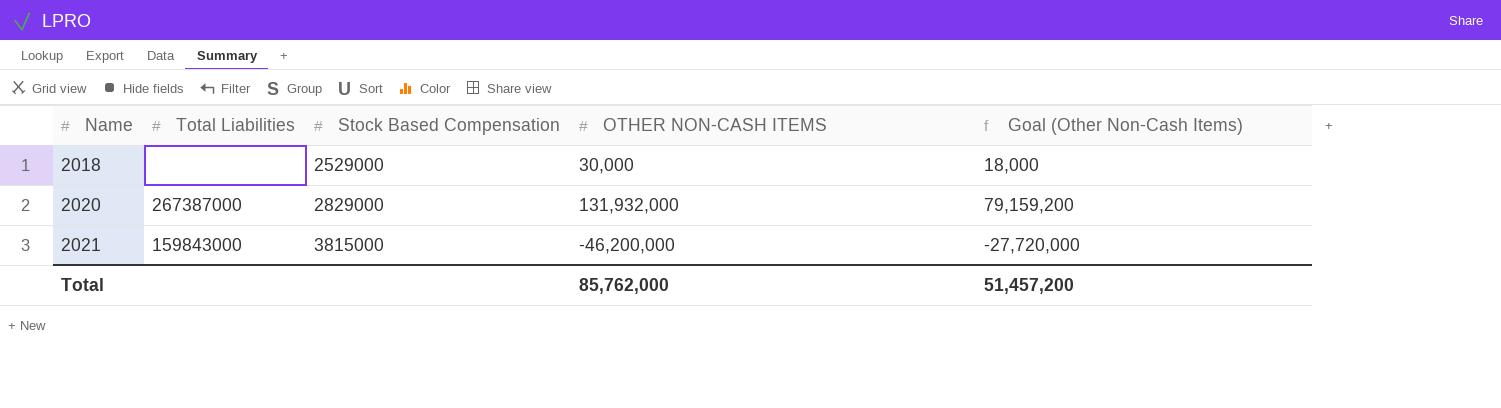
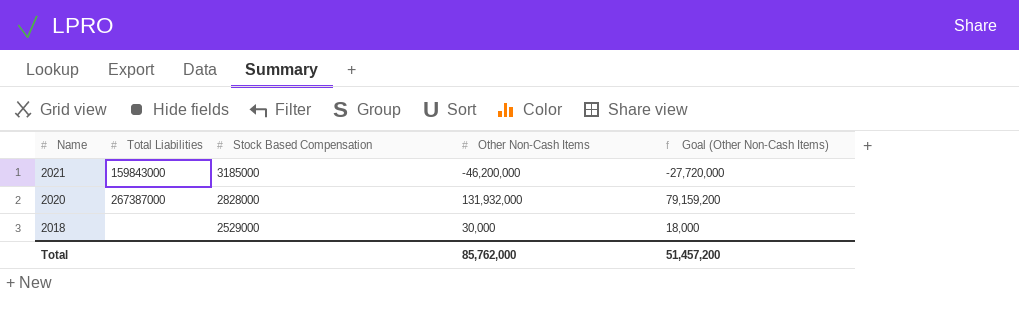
row order: Name ascending -> Name descending
column name: OTHER NON-CASH ITEMS -> Other Non-Cash Items
2021 | Stock Based Compensation: 3815000 -> 3185000
2020 | Stock Based Compensation: 2829000 -> 2828000

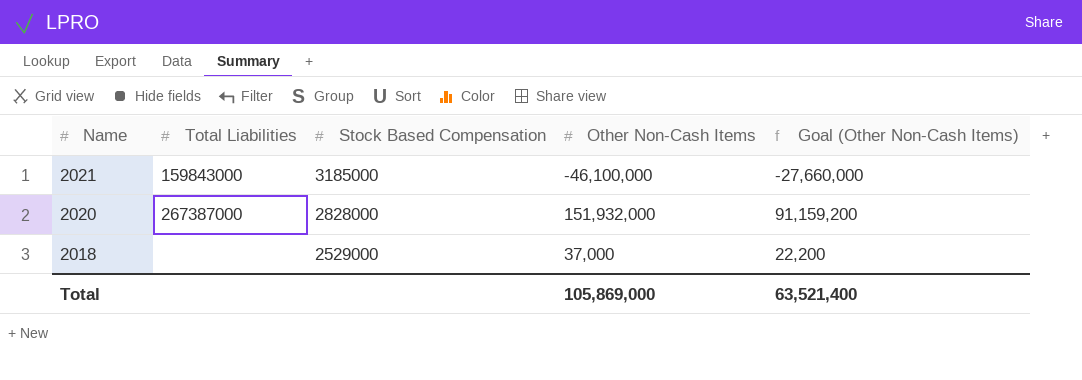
2021 | Other Non-Cash Items: -46,200,000 -> -46,100,000
2021 | Goal (Other Non-Cash Items): -27,720,000 -> -27,660,000
2020 | Other Non-Cash Items: 131,932,000 -> 151,932,000
2020 | Goal (Other Non-Cash Items): 79,159,200 -> 91,159,200
2018 | Other Non-Cash Items: 30,000 -> 37,000
2018 | Goal (Other Non-Cash Items): 18,000 -> 22,200
Total | Other Non-Cash Items: 85,762,000 -> 105,869,000
Total | Goal (Other Non-Cash Items): 51,457,200 -> 63,521,400

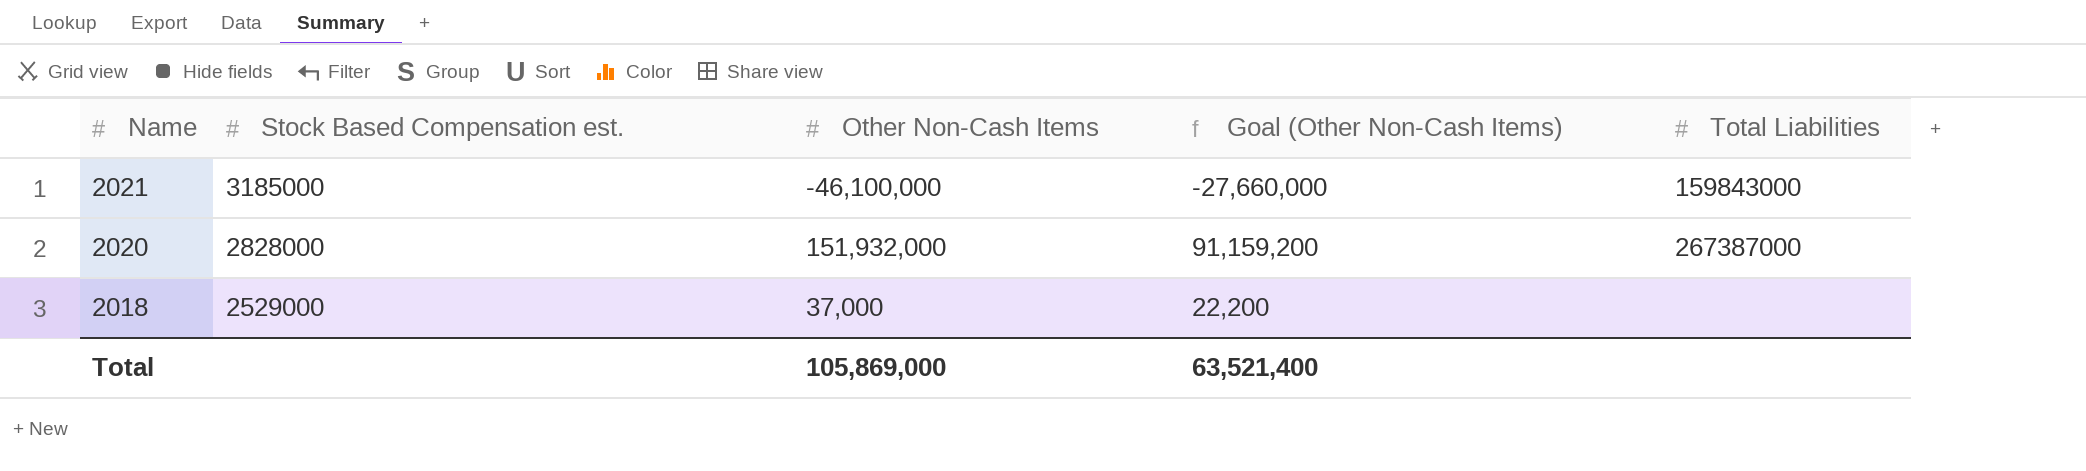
column name: Stock Based Compensation -> Stock Based Compensation est.
column Total Liabilities | position: 2 -> 5

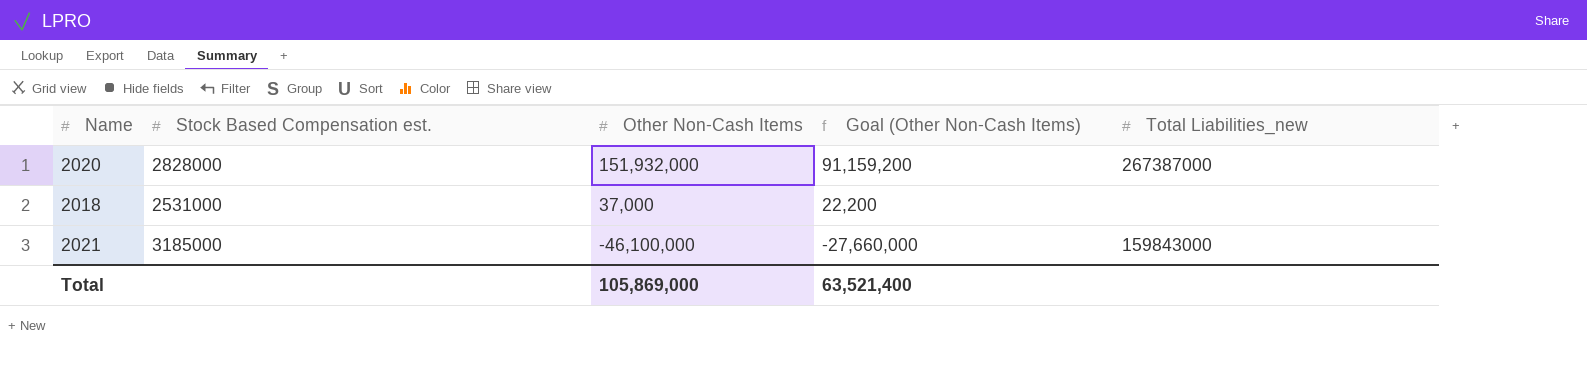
row order: Name descending -> Other Non-Cash Items descending
column name: Total Liabilities -> Total Liabilities_new
2018 | Stock Based Compensation est.: 2529000 -> 2531000

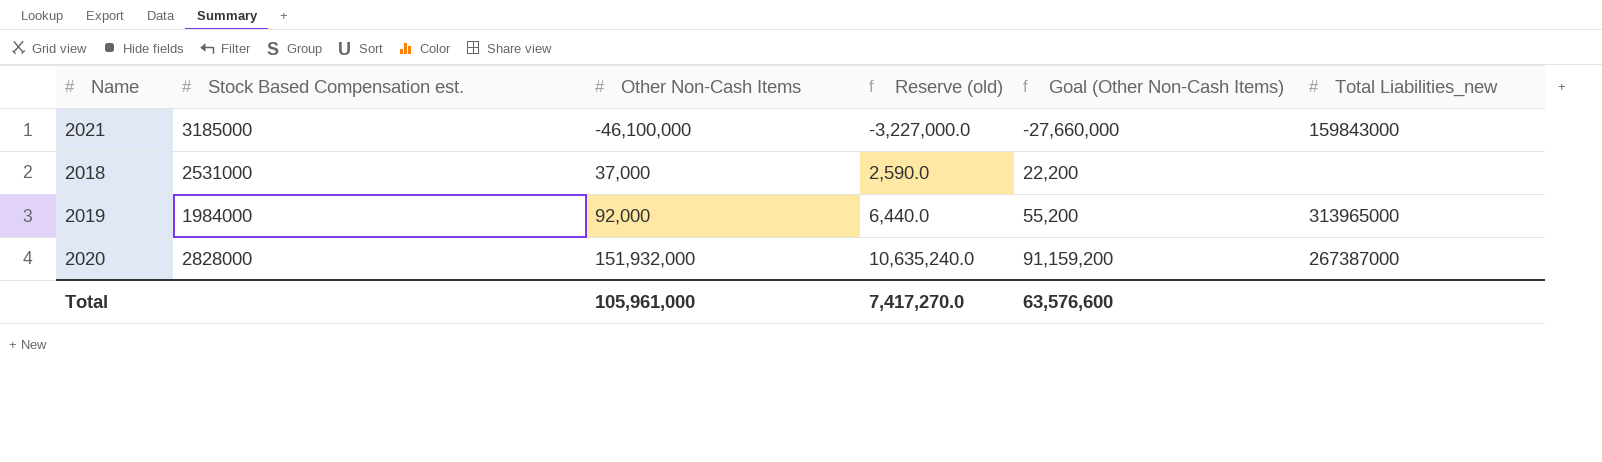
row order: Other Non-Cash Items descending -> Other Non-Cash Items ascending
column Reserve (old) | formula: none -> [Other Non-Cash Items] * 0.07
row 2019: none -> 1984000 | 92,000 | 6,440.0 | 55,200 | 313965000
Total | Other Non-Cash Items: 105,869,000 -> 105,961,000
Total | Goal (Other Non-Cash Items): 63,521,400 -> 63,576,600

